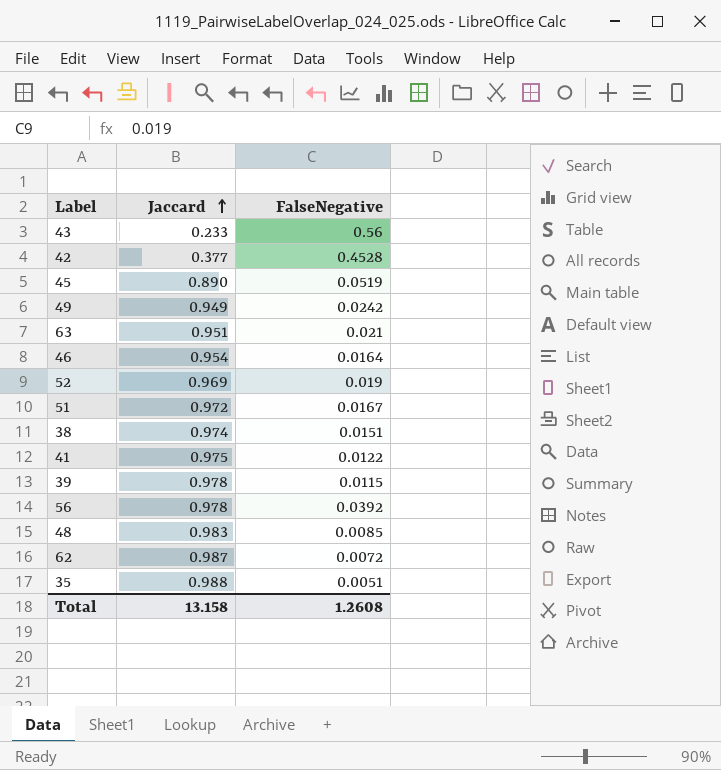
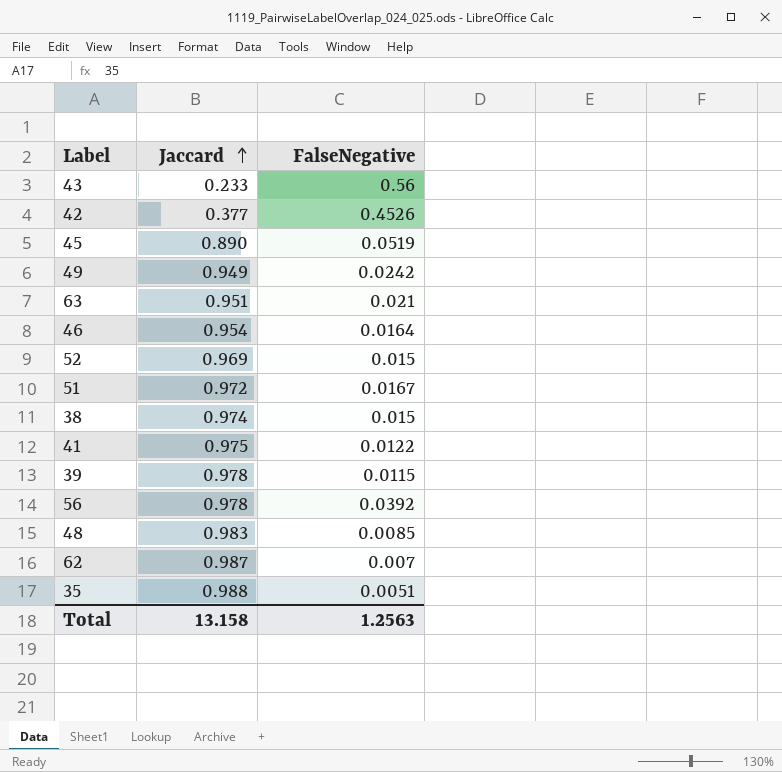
42 | FalseNegative: 0.4528 -> 0.4526
52 | FalseNegative: 0.019 -> 0.015
38 | FalseNegative: 0.0151 -> 0.015
62 | FalseNegative: 0.0072 -> 0.007
Total | FalseNegative: 1.2608 -> 1.2563

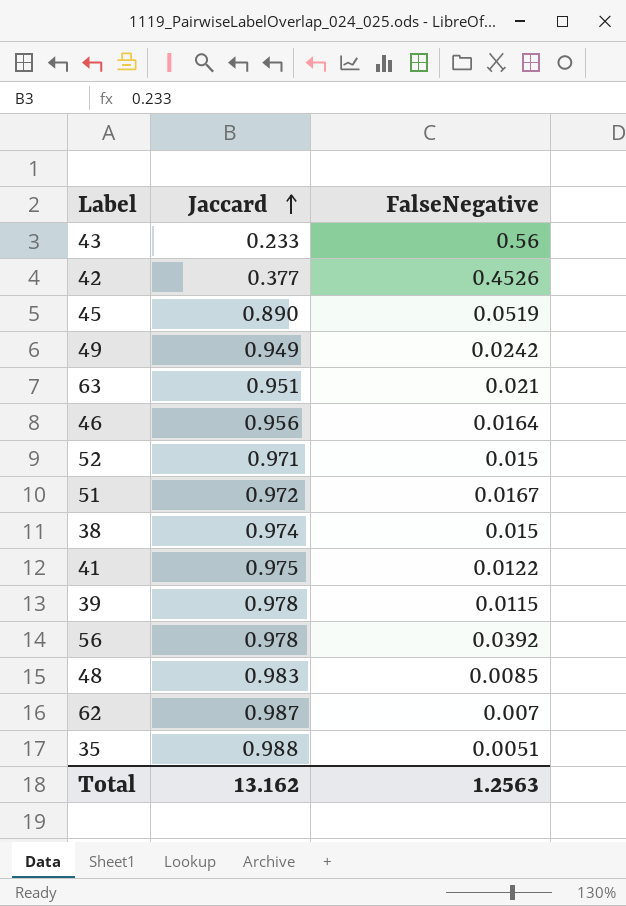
46 | Jaccard: 0.954 -> 0.956
52 | Jaccard: 0.969 -> 0.971
Total | Jaccard: 13.158 -> 13.162

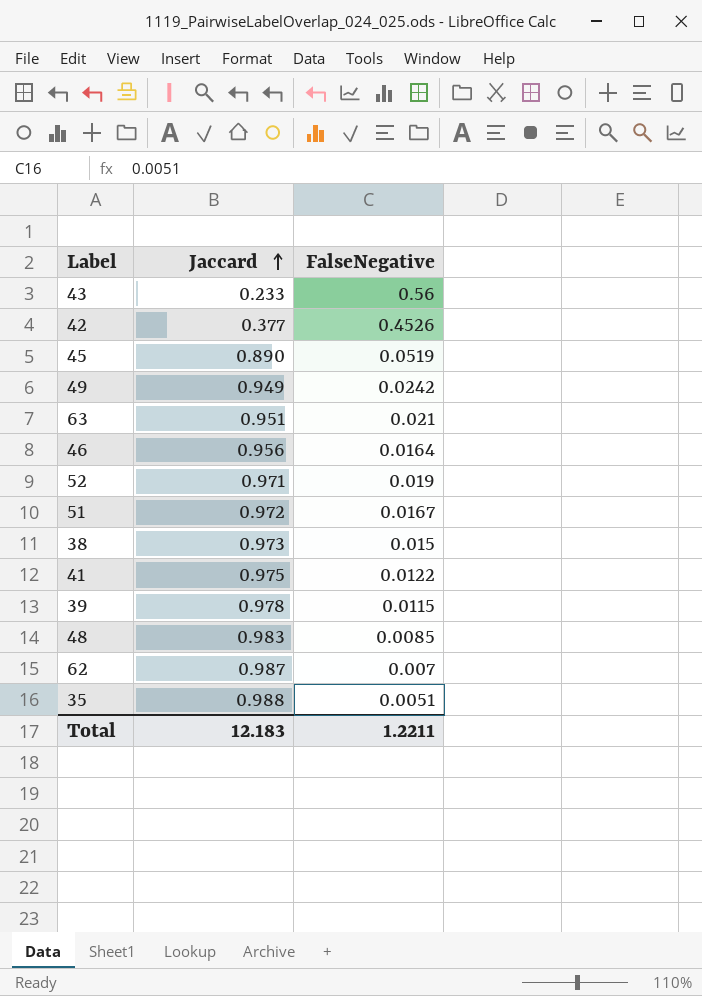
row 56: 0.978 | 0.0392 -> none
52 | FalseNegative: 0.015 -> 0.019
38 | Jaccard: 0.974 -> 0.973
Total | Jaccard: 13.162 -> 12.183
Total | FalseNegative: 1.2563 -> 1.2211

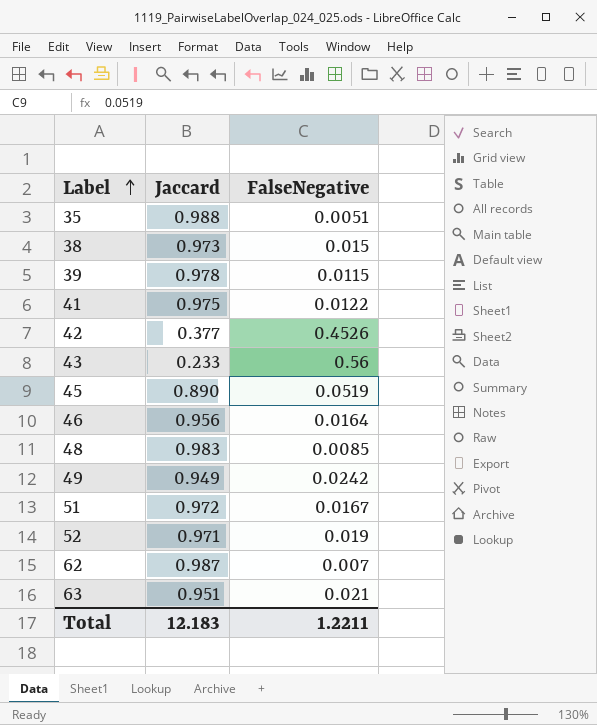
row order: Jaccard ascending -> Label ascending

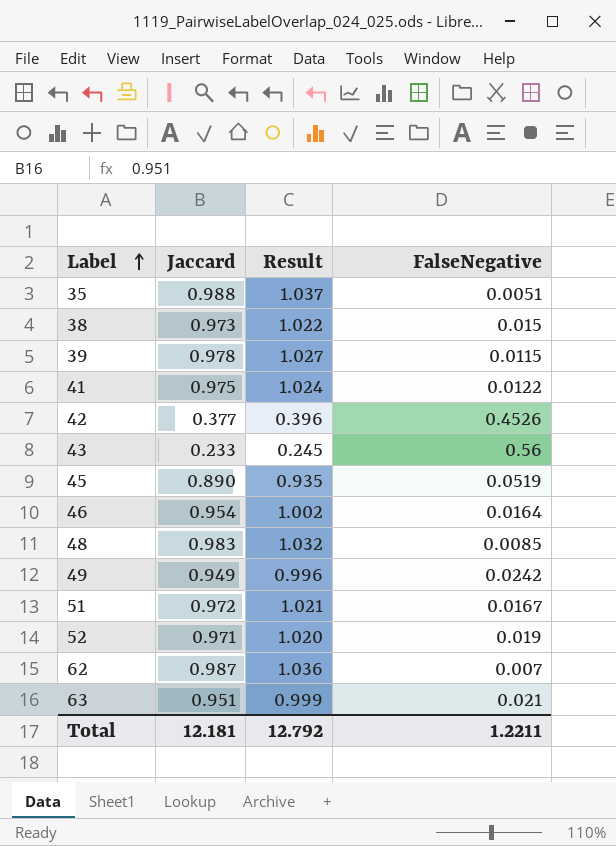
column Result | formula: none -> [Jaccard] * 1.05
46 | Jaccard: 0.956 -> 0.954
Total | Jaccard: 12.183 -> 12.181

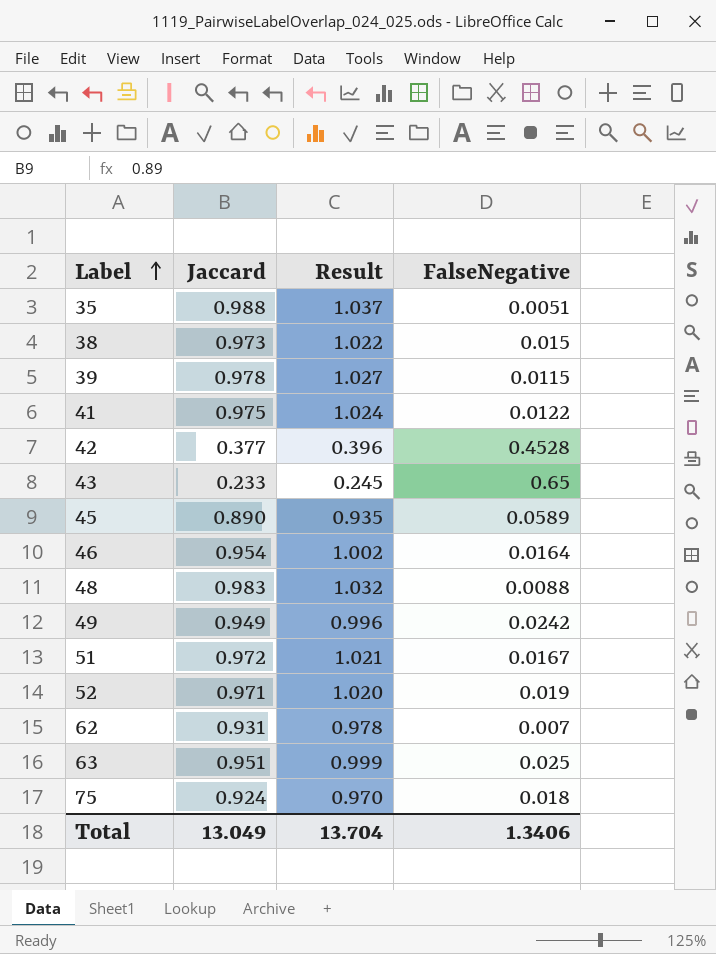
42 | FalseNegative: 0.4526 -> 0.4528
43 | FalseNegative: 0.56 -> 0.65
45 | FalseNegative: 0.0519 -> 0.0589
48 | FalseNegative: 0.0085 -> 0.0088
62 | Jaccard: 0.987 -> 0.931
62 | Result: 1.036 -> 0.978
63 | FalseNegative: 0.021 -> 0.025
row 75: none -> 0.924 | 0.970 | 0.018
Total | Jaccard: 12.181 -> 13.049
Total | Result: 12.792 -> 13.704
Total | FalseNegative: 1.2211 -> 1.3406

